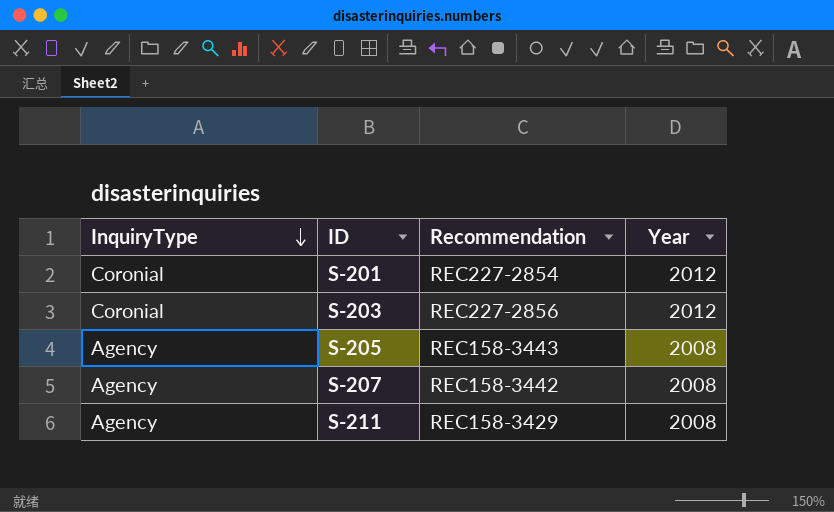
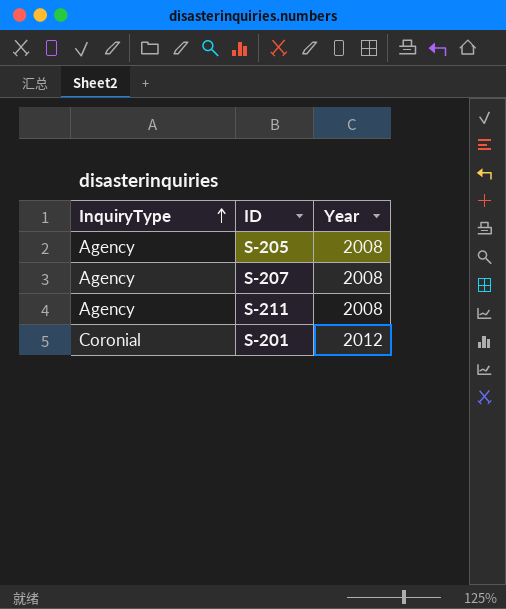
row order: InquiryType descending -> InquiryType ascending
column Recommendation | position: 3 -> none
row S-203: Coronial | REC227-2856 | 2012 -> none

